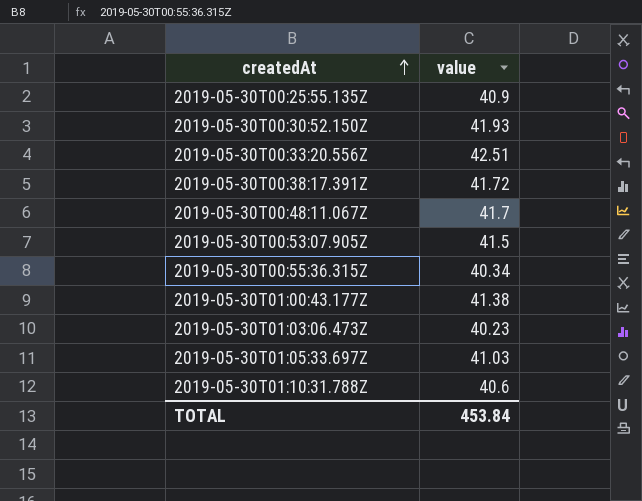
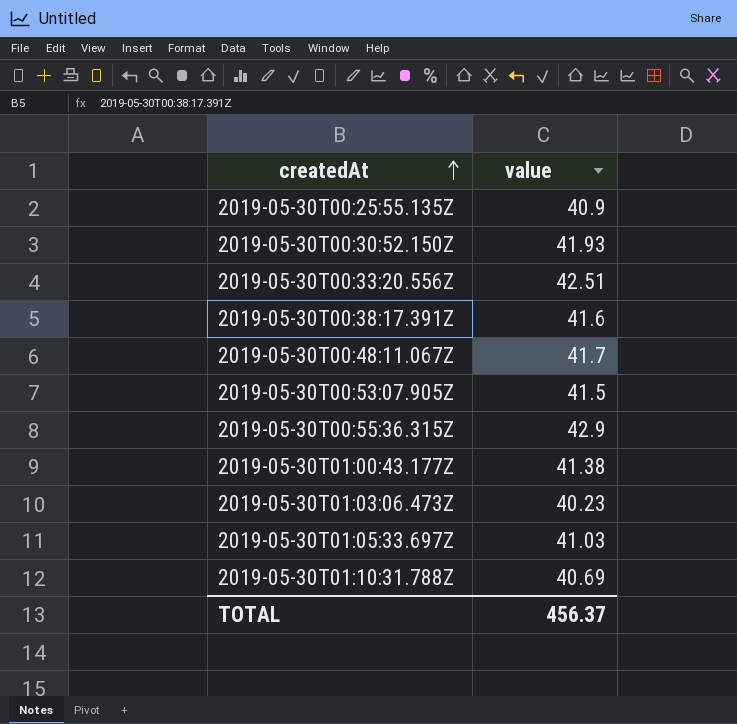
2019-05-30T00:38:17.391Z | value: 41.72 -> 41.6
2019-05-30T00:55:36.315Z | value: 40.34 -> 42.9
2019-05-30T01:10:31.788Z | value: 40.6 -> 40.69
TOTAL | value: 453.84 -> 456.37

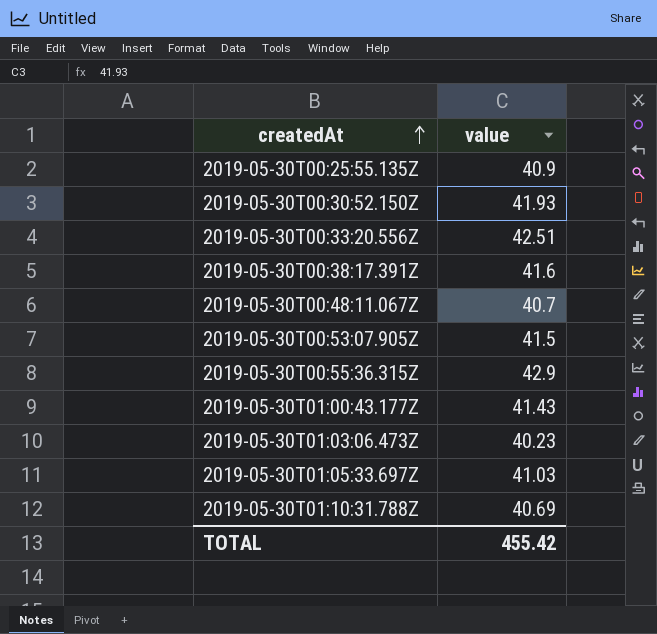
2019-05-30T00:48:11.067Z | value: 41.7 -> 40.7
2019-05-30T01:00:43.177Z | value: 41.38 -> 41.43
TOTAL | value: 456.37 -> 455.42

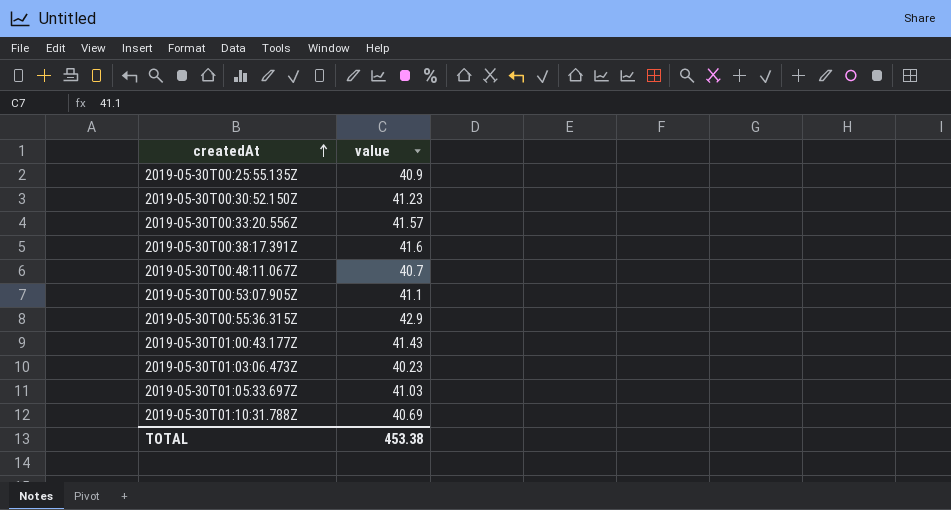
2019-05-30T00:30:52.150Z | value: 41.93 -> 41.23
2019-05-30T00:33:20.556Z | value: 42.51 -> 41.57
2019-05-30T00:53:07.905Z | value: 41.5 -> 41.1
TOTAL | value: 455.42 -> 453.38

